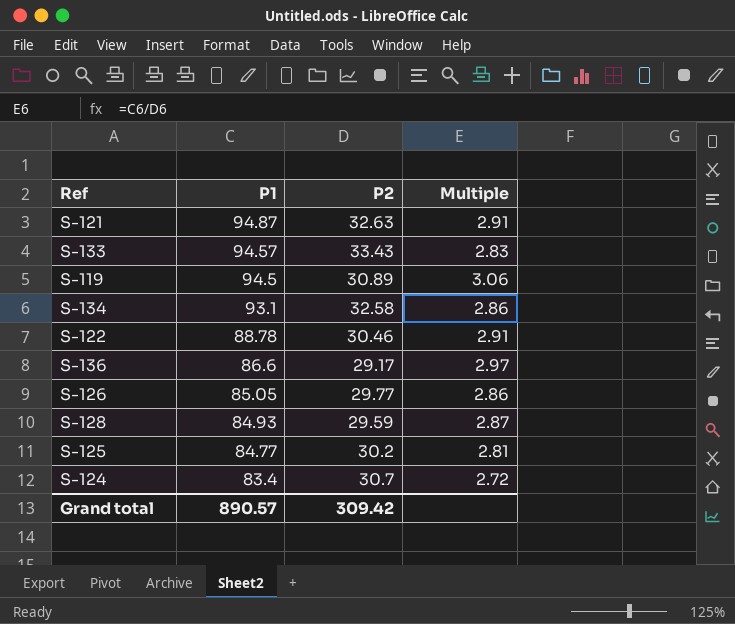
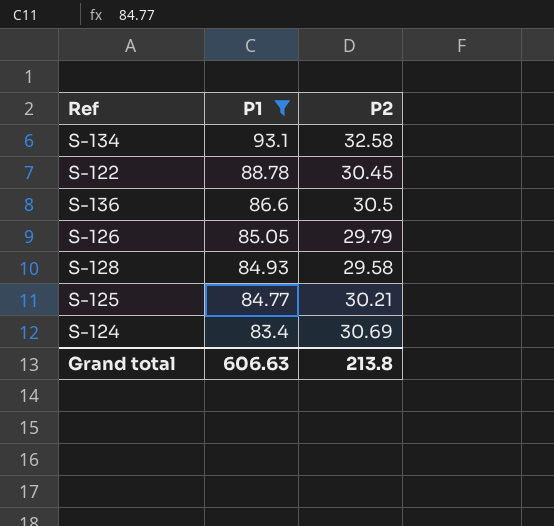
filter: none -> P1 <= 93.1
column Multiple | formula: [P1] / [P2] -> none
S-122 | P2: 30.46 -> 30.45
S-136 | P2: 29.17 -> 30.5
S-126 | P2: 29.77 -> 29.79
S-128 | P2: 29.59 -> 29.58
S-125 | P2: 30.2 -> 30.21
S-124 | P2: 30.7 -> 30.69
Grand total | P1: 890.57 -> 606.63
Grand total | P2: 309.42 -> 213.8

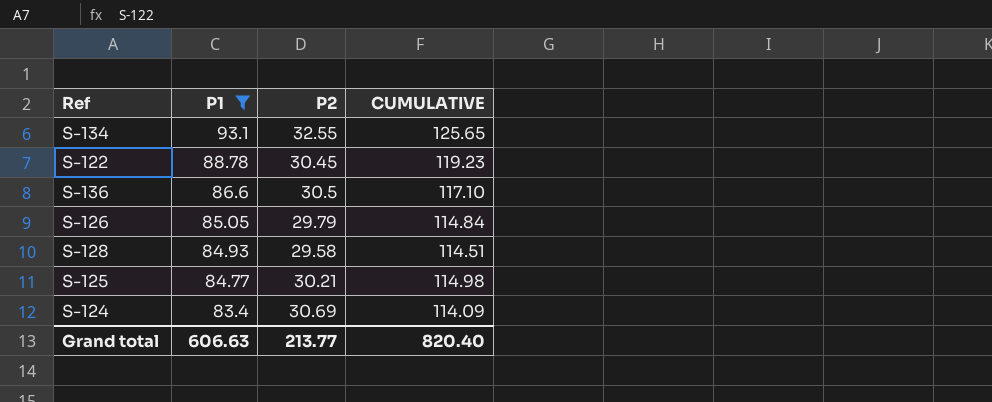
column CUMULATIVE | formula: none -> [P1] + [P2]
S-134 | P2: 32.58 -> 32.55
Grand total | P2: 213.8 -> 213.77

